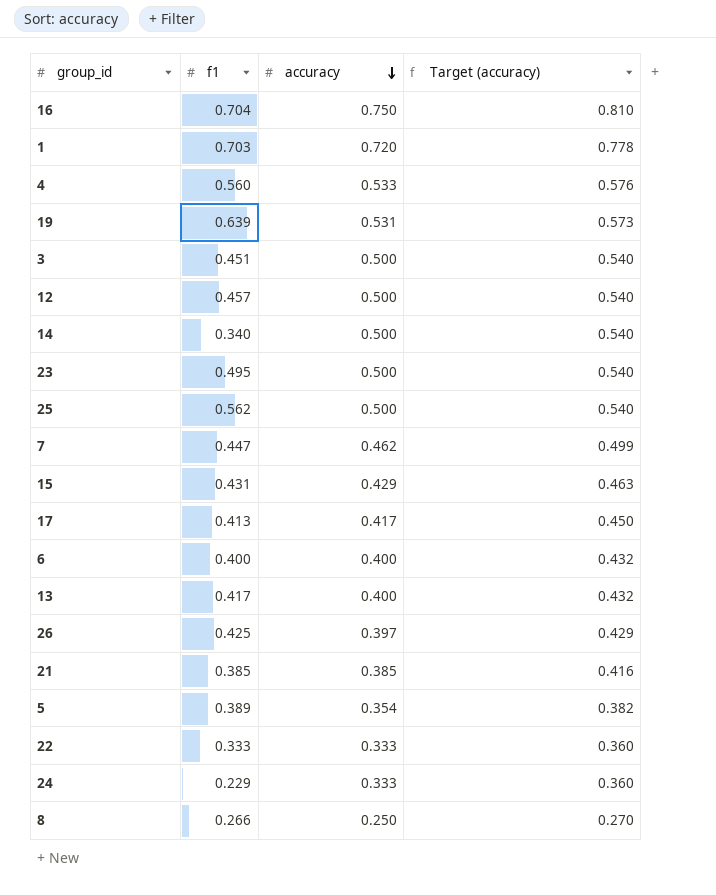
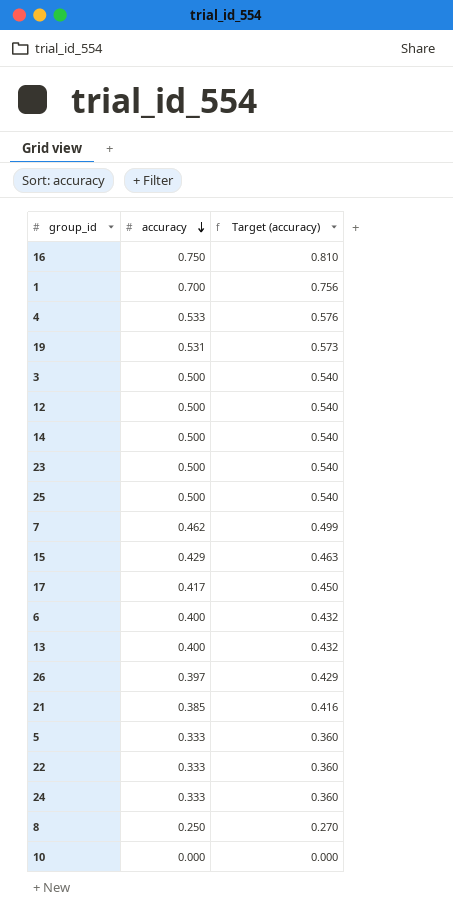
column f1 | position: 2 -> none
1 | accuracy: 0.720 -> 0.700
1 | Target (accuracy): 0.778 -> 0.756
5 | accuracy: 0.354 -> 0.333
5 | Target (accuracy): 0.382 -> 0.360
row 10: none -> 0.000 | 0.000

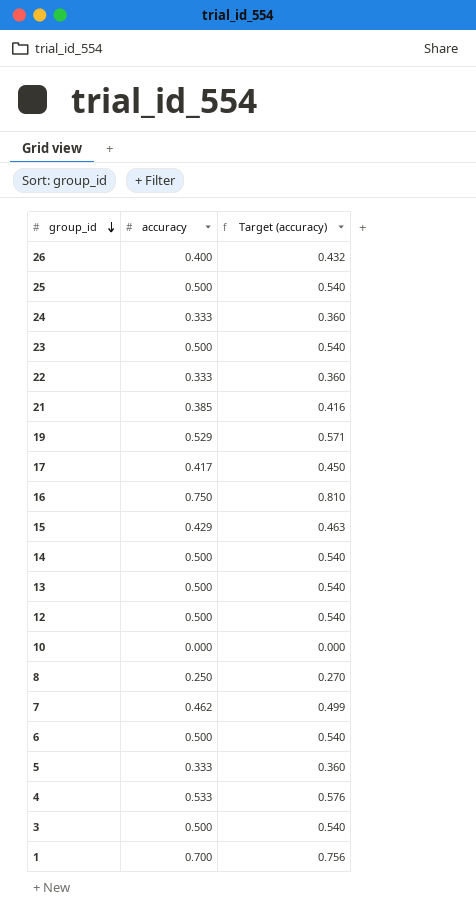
row order: accuracy descending -> group_id descending
26 | accuracy: 0.397 -> 0.400
26 | Target (accuracy): 0.429 -> 0.432
19 | accuracy: 0.531 -> 0.529
19 | Target (accuracy): 0.573 -> 0.571
13 | accuracy: 0.400 -> 0.500
13 | Target (accuracy): 0.432 -> 0.540
6 | accuracy: 0.400 -> 0.500
6 | Target (accuracy): 0.432 -> 0.540

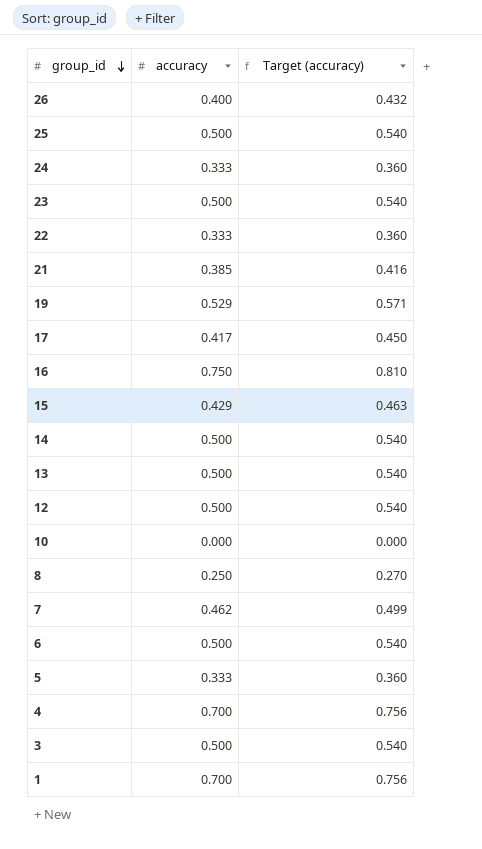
4 | accuracy: 0.533 -> 0.700
4 | Target (accuracy): 0.576 -> 0.756

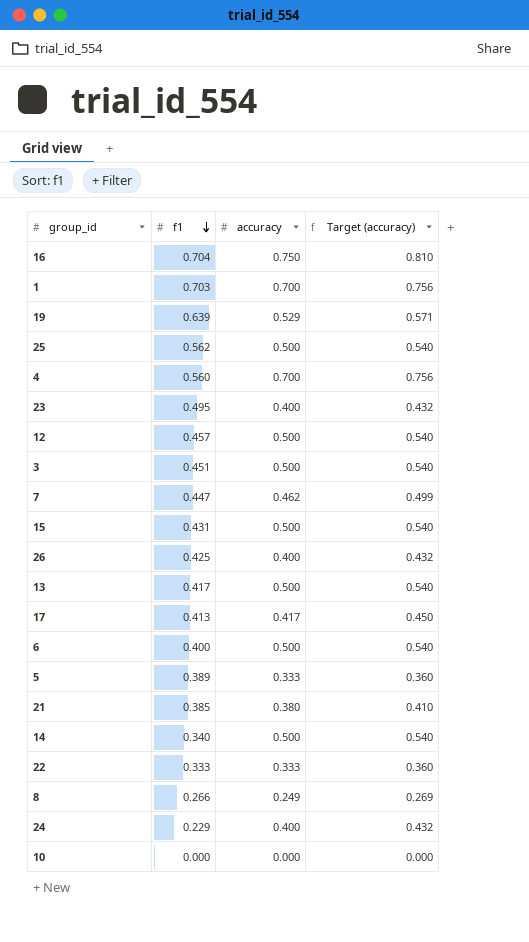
row order: group_id descending -> f1 descending
column f1 | position: none -> 2
23 | accuracy: 0.500 -> 0.400
23 | Target (accuracy): 0.540 -> 0.432
15 | accuracy: 0.429 -> 0.500
15 | Target (accuracy): 0.463 -> 0.540
21 | accuracy: 0.385 -> 0.380
21 | Target (accuracy): 0.416 -> 0.410
8 | accuracy: 0.250 -> 0.249
8 | Target (accuracy): 0.270 -> 0.269
24 | accuracy: 0.333 -> 0.400
24 | Target (accuracy): 0.360 -> 0.432

